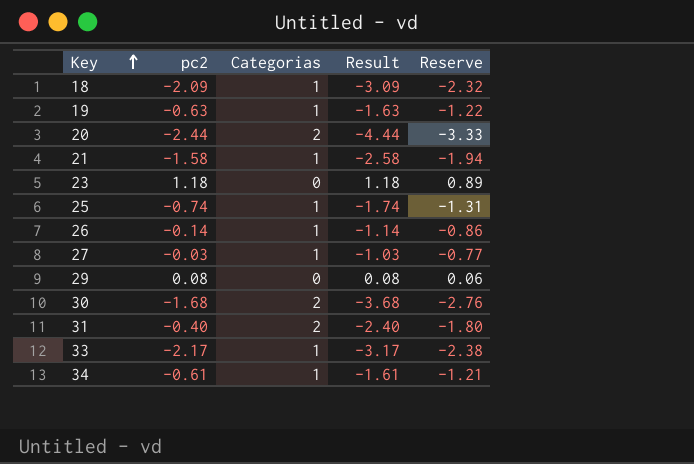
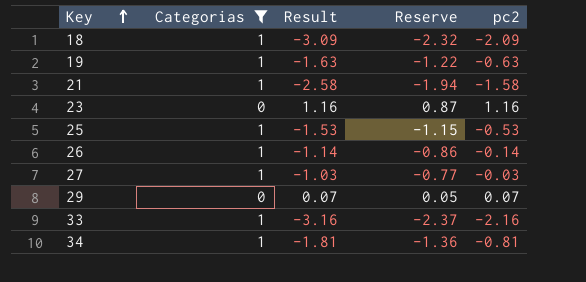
filter: none -> Categorias != 2
column pc2 | position: 2 -> 5
23 | Result: 1.18 -> 1.16
23 | Reserve: 0.89 -> 0.87
23 | pc2: 1.18 -> 1.16
25 | Result: -1.74 -> -1.53
25 | Reserve: -1.31 -> -1.15
25 | pc2: -0.74 -> -0.53
29 | Result: 0.08 -> 0.07
29 | Reserve: 0.06 -> 0.05
29 | pc2: 0.08 -> 0.07
33 | Result: -3.17 -> -3.16
33 | Reserve: -2.38 -> -2.37
33 | pc2: -2.17 -> -2.16
34 | Result: -1.61 -> -1.81
34 | Reserve: -1.21 -> -1.36
34 | pc2: -0.61 -> -0.81

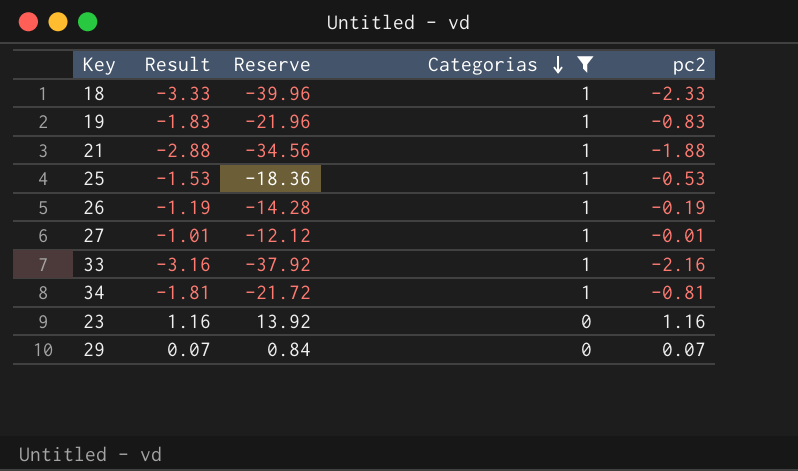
row order: Key ascending -> Categorias descending
column Reserve | formula: [Result] * 0.75 -> [Result] * 12
column Categorias | position: 2 -> 4
18 | Result: -3.09 -> -3.33
18 | pc2: -2.09 -> -2.33
19 | Result: -1.63 -> -1.83
19 | pc2: -0.63 -> -0.83
21 | Result: -2.58 -> -2.88
21 | pc2: -1.58 -> -1.88
26 | Result: -1.14 -> -1.19
26 | pc2: -0.14 -> -0.19
27 | Result: -1.03 -> -1.01
27 | pc2: -0.03 -> -0.01

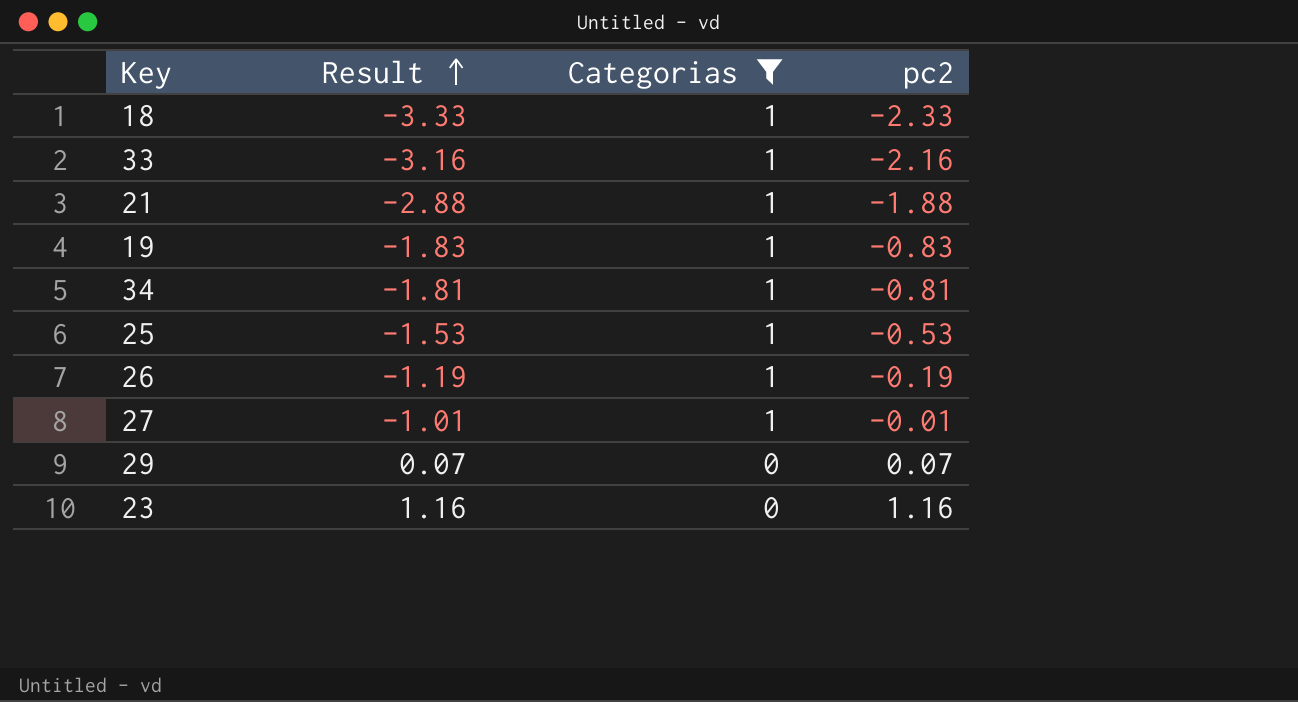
row order: Categorias descending -> Result ascending
column Reserve | formula: [Result] * 12 -> none

